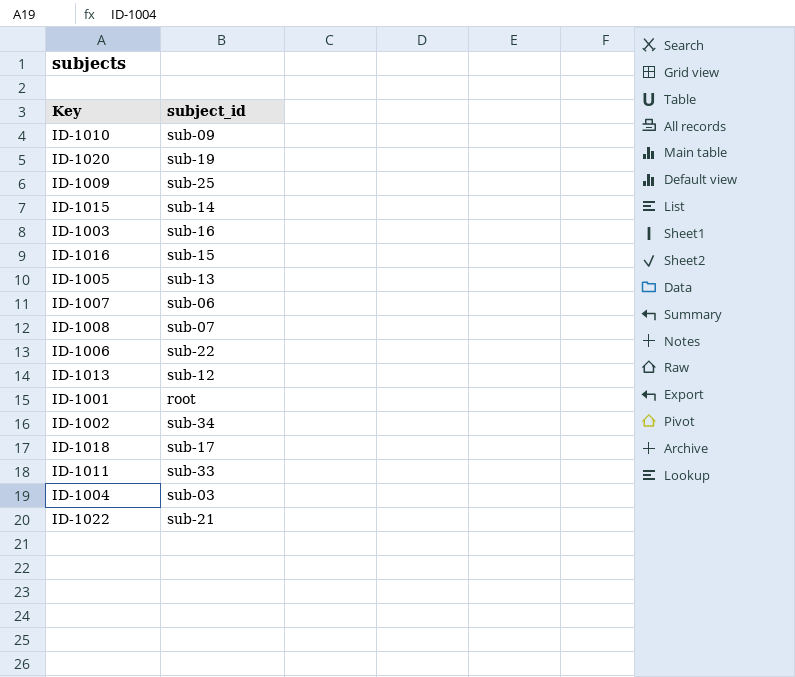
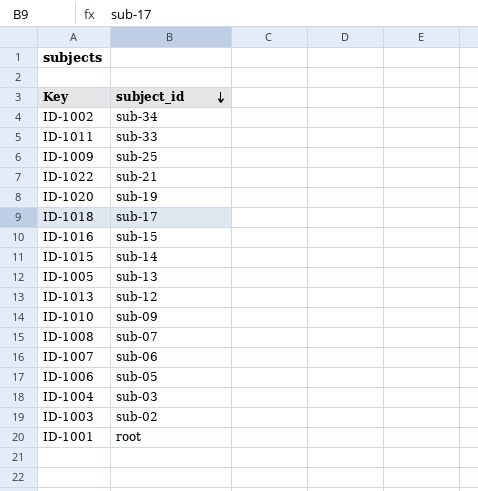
row order: none -> subject_id descending
ID-1006 | subject_id: sub-22 -> sub-05
ID-1003 | subject_id: sub-16 -> sub-02

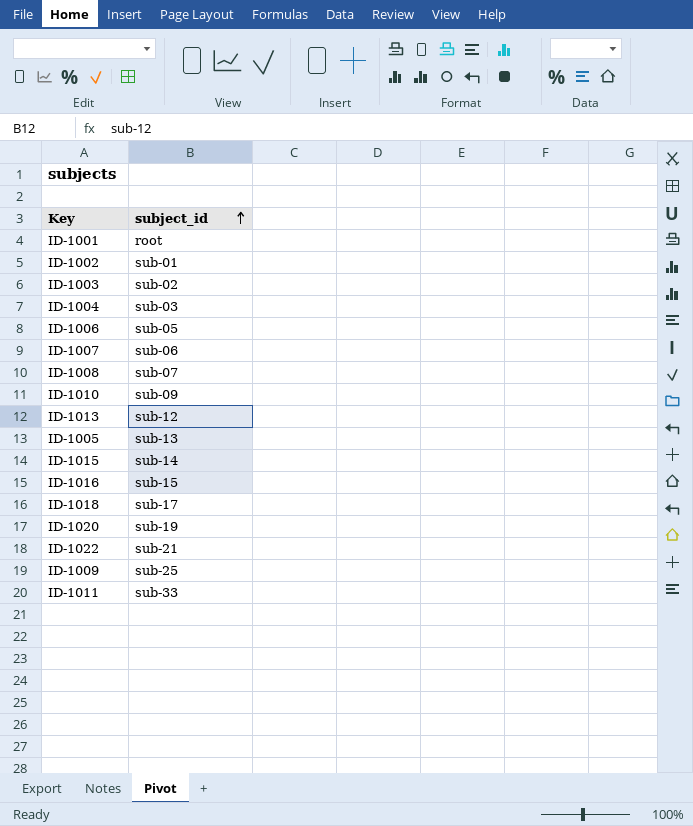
row order: subject_id descending -> subject_id ascending
ID-1002 | subject_id: sub-34 -> sub-01

